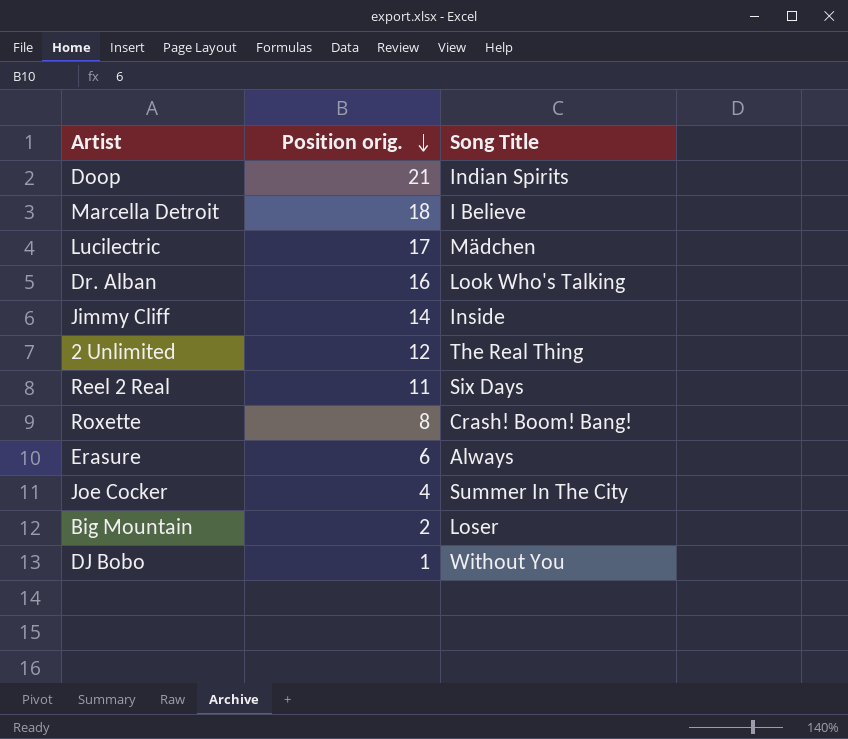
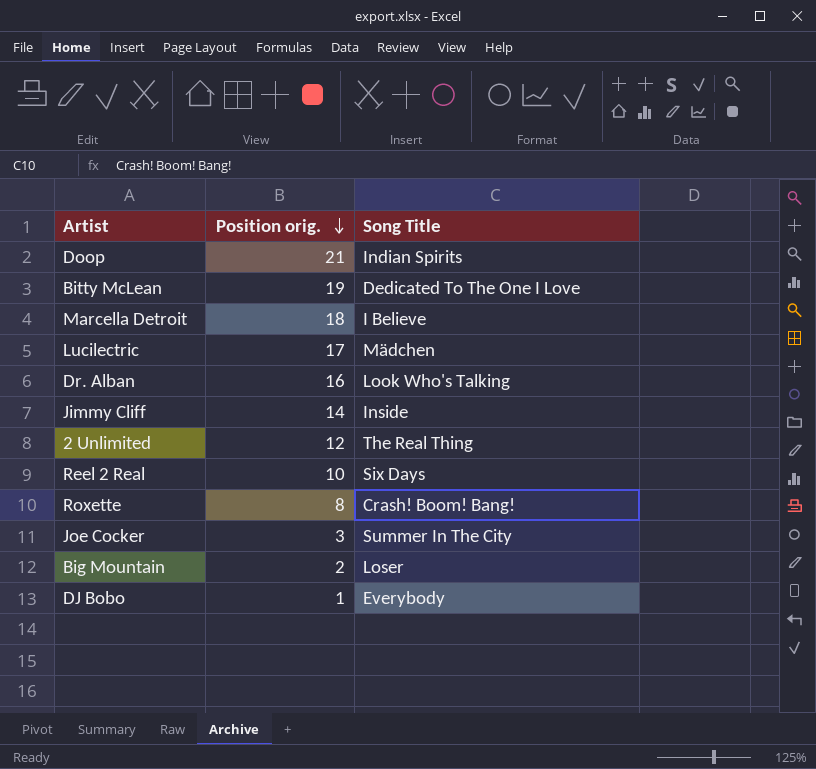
row Erasure: 6 | Always -> none
row Bitty McLean: none -> 19 | Dedicated To The One I Love
Reel 2 Real | Position orig.: 11 -> 10
Joe Cocker | Position orig.: 4 -> 3
DJ Bobo | Song Title: Without You -> Everybody

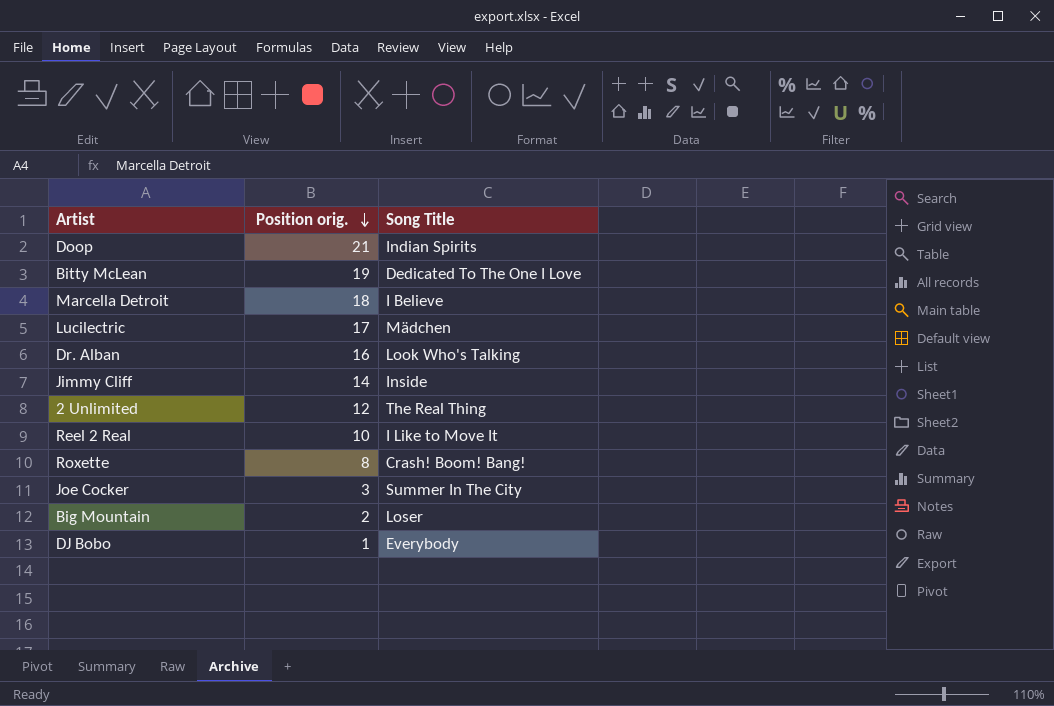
Reel 2 Real | Song Title: Six Days -> I Like to Move It

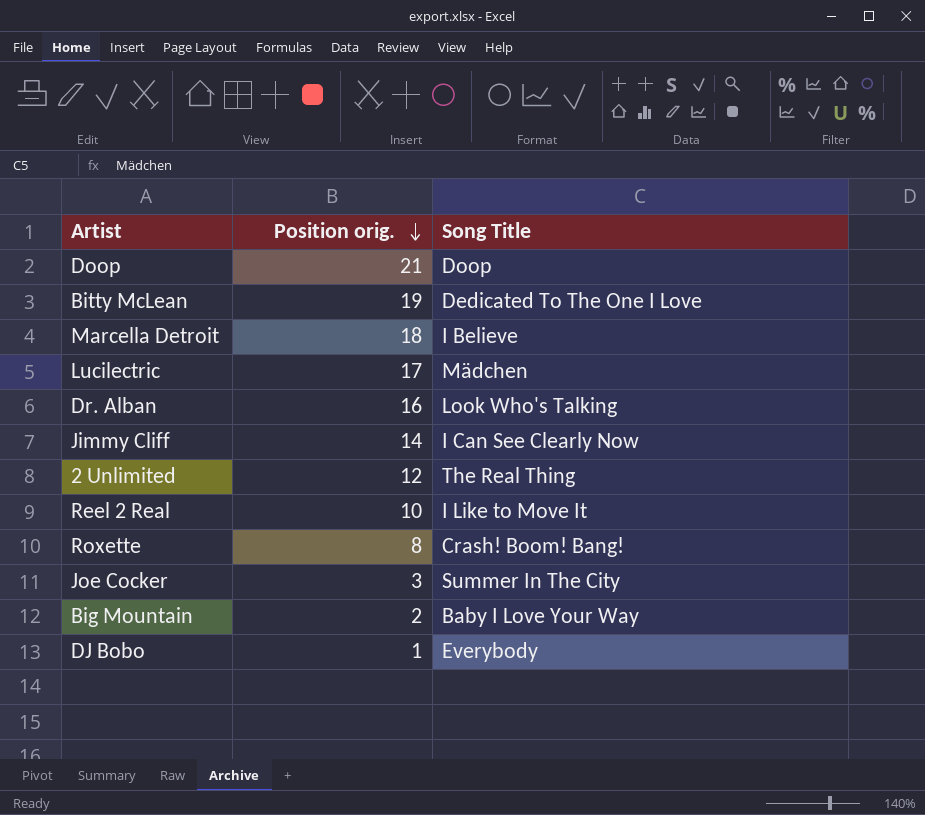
Doop | Song Title: Indian Spirits -> Doop
Jimmy Cliff | Song Title: Inside -> I Can See Clearly Now
Big Mountain | Song Title: Loser -> Baby I Love Your Way

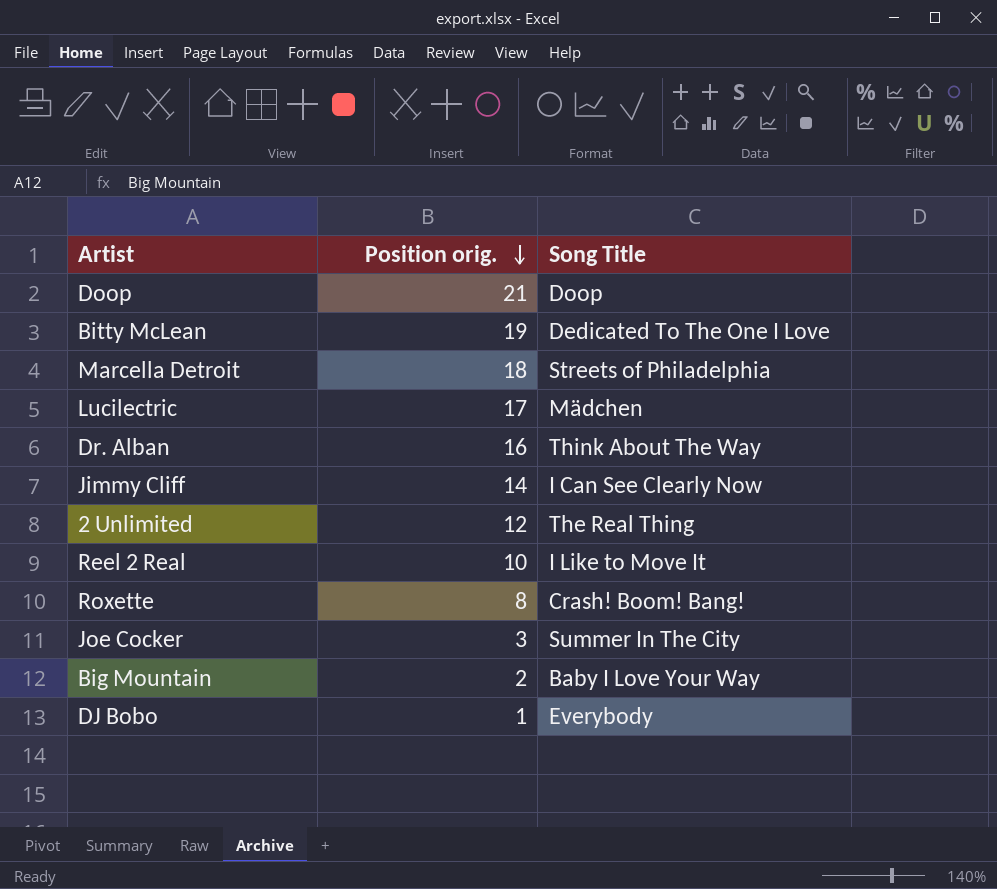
Marcella Detroit | Song Title: I Believe -> Streets of Philadelphia
Dr. Alban | Song Title: Look Who's Talking -> Think About The Way

